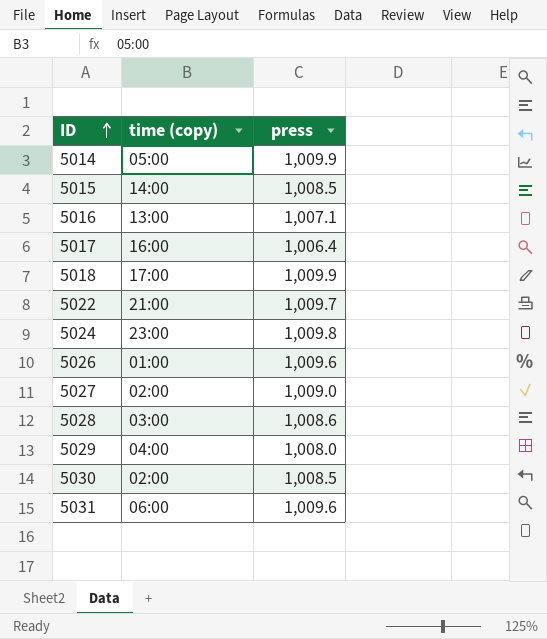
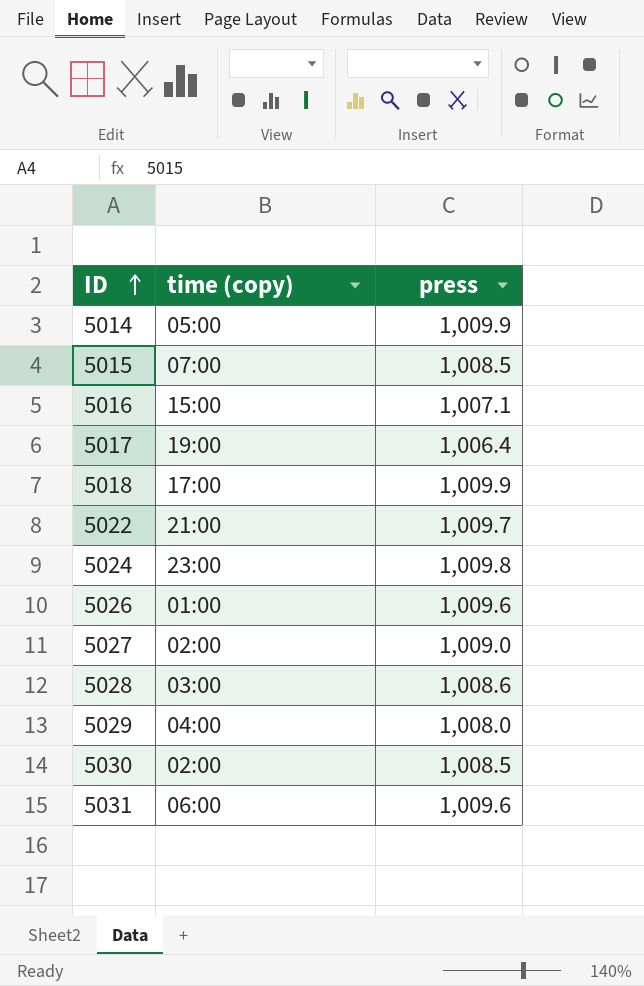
5015 | time (copy): 14:00 -> 07:00
5016 | time (copy): 13:00 -> 15:00
5017 | time (copy): 16:00 -> 19:00

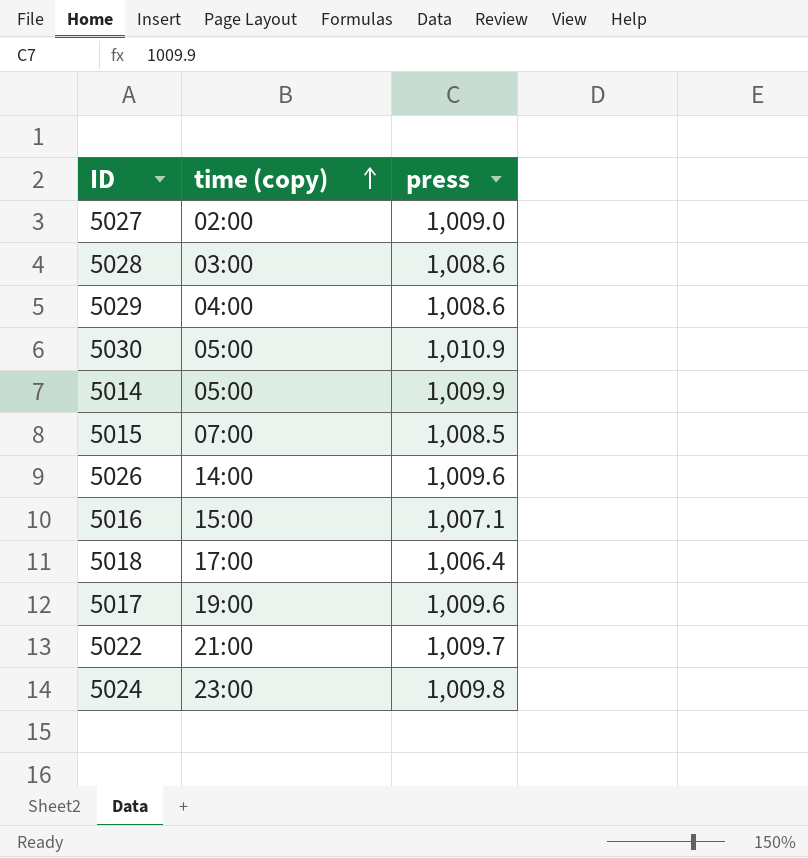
row order: ID ascending -> time (copy) ascending
row 5031: 06:00 | 1,009.6 -> none
5029 | press: 1,008.0 -> 1,008.6
5030 | time (copy): 02:00 -> 05:00
5030 | press: 1,008.5 -> 1,010.9
5026 | time (copy): 01:00 -> 14:00
5018 | press: 1,009.9 -> 1,006.4
5017 | press: 1,006.4 -> 1,009.6

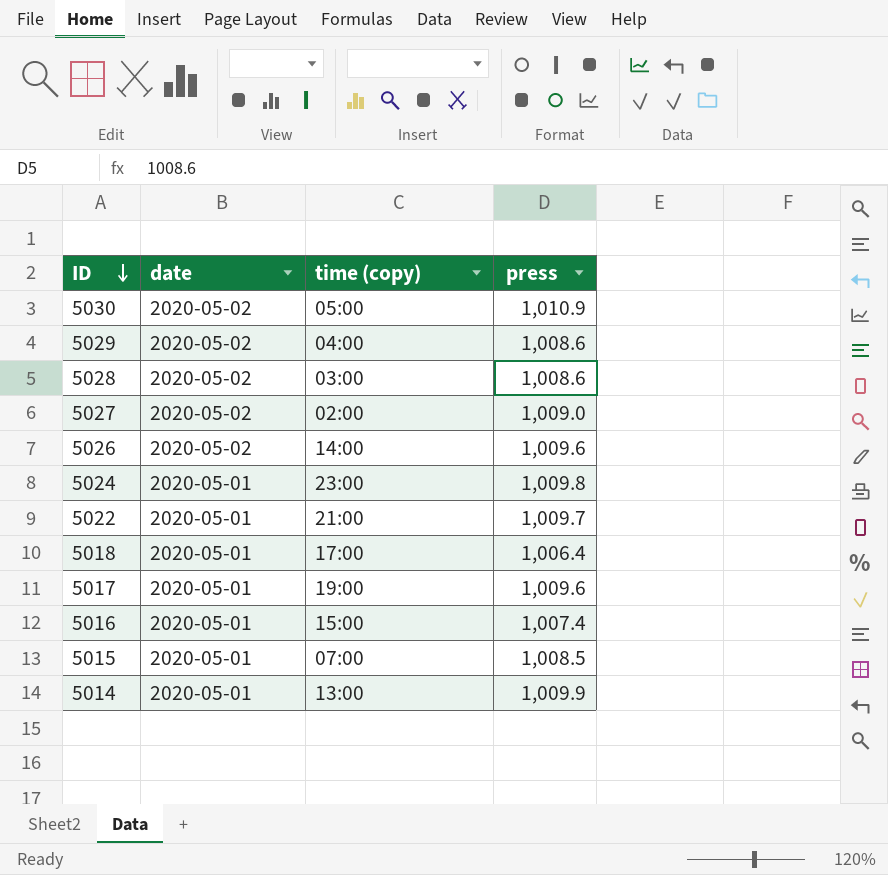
row order: time (copy) ascending -> ID descending
column date | position: none -> 2
5016 | press: 1,007.1 -> 1,007.4
5014 | time (copy): 05:00 -> 13:00

